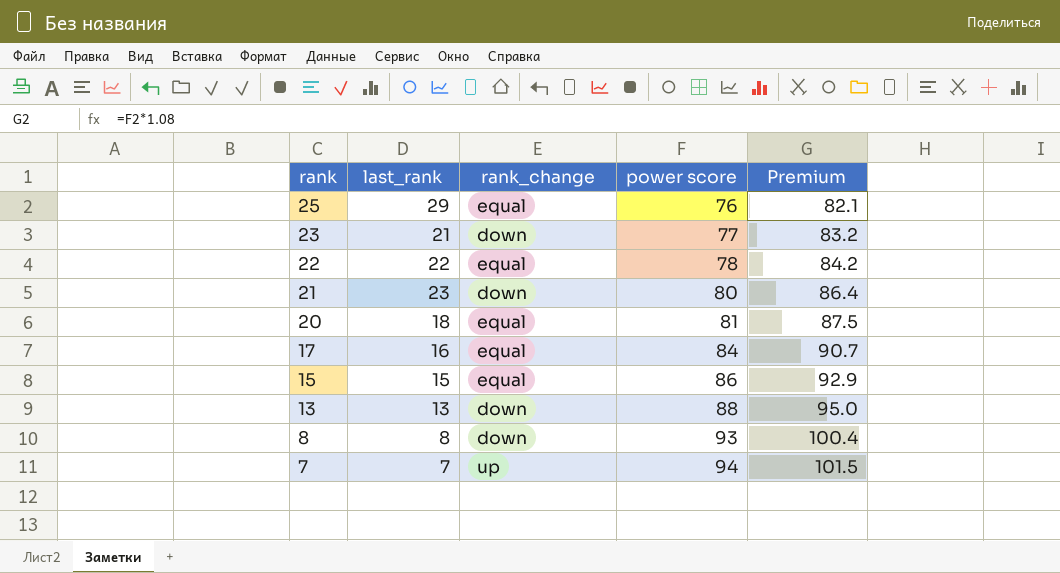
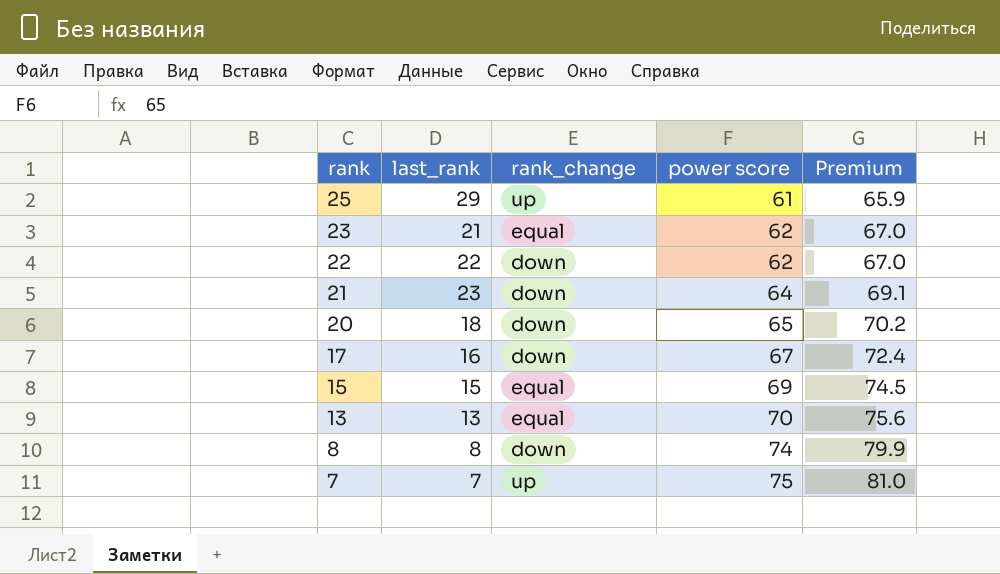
25 | rank_change: equal -> up
25 | power score: 76 -> 61
25 | Premium: 82.1 -> 65.9
23 | rank_change: down -> equal
23 | power score: 77 -> 62
23 | Premium: 83.2 -> 67.0
22 | rank_change: equal -> down
22 | power score: 78 -> 62
22 | Premium: 84.2 -> 67.0
21 | power score: 80 -> 64
21 | Premium: 86.4 -> 69.1
20 | rank_change: equal -> down
20 | power score: 81 -> 65
20 | Premium: 87.5 -> 70.2
17 | rank_change: equal -> down
17 | power score: 84 -> 67
17 | Premium: 90.7 -> 72.4
15 | power score: 86 -> 69
15 | Premium: 92.9 -> 74.5
13 | rank_change: down -> equal
13 | power score: 88 -> 70
13 | Premium: 95.0 -> 75.6
8 | power score: 93 -> 74
8 | Premium: 100.4 -> 79.9
7 | power score: 94 -> 75
7 | Premium: 101.5 -> 81.0

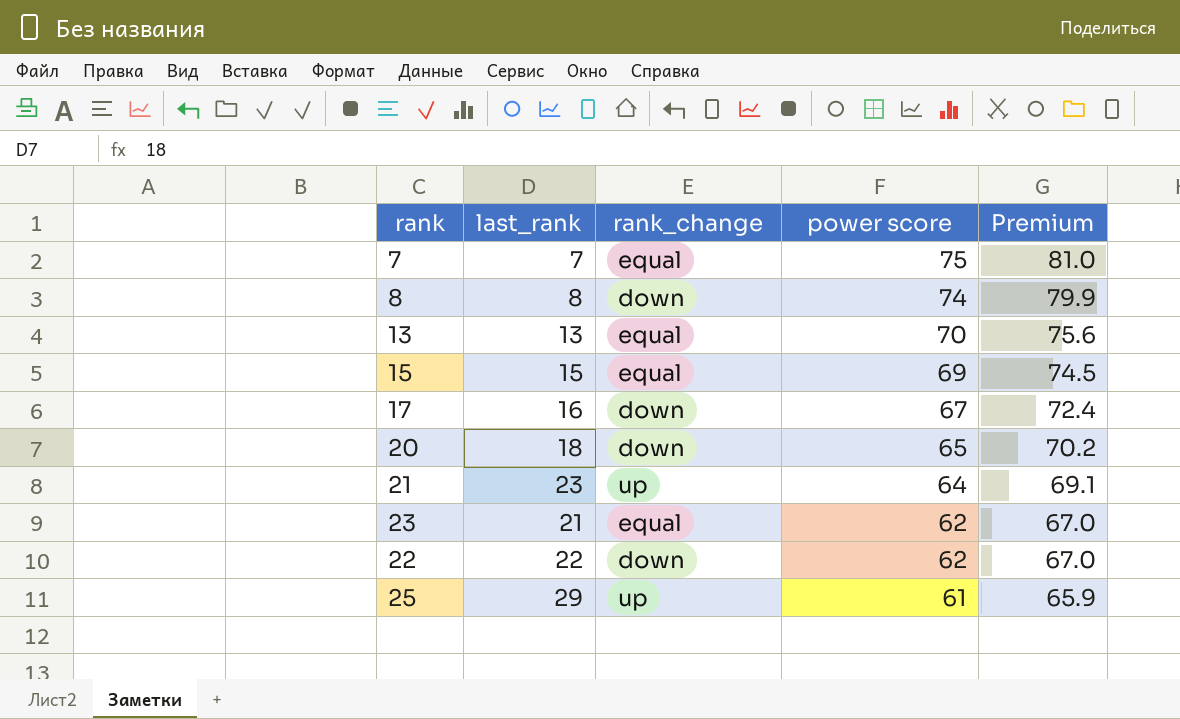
row order: rank descending -> power score descending
7 | rank_change: up -> equal
21 | rank_change: down -> up

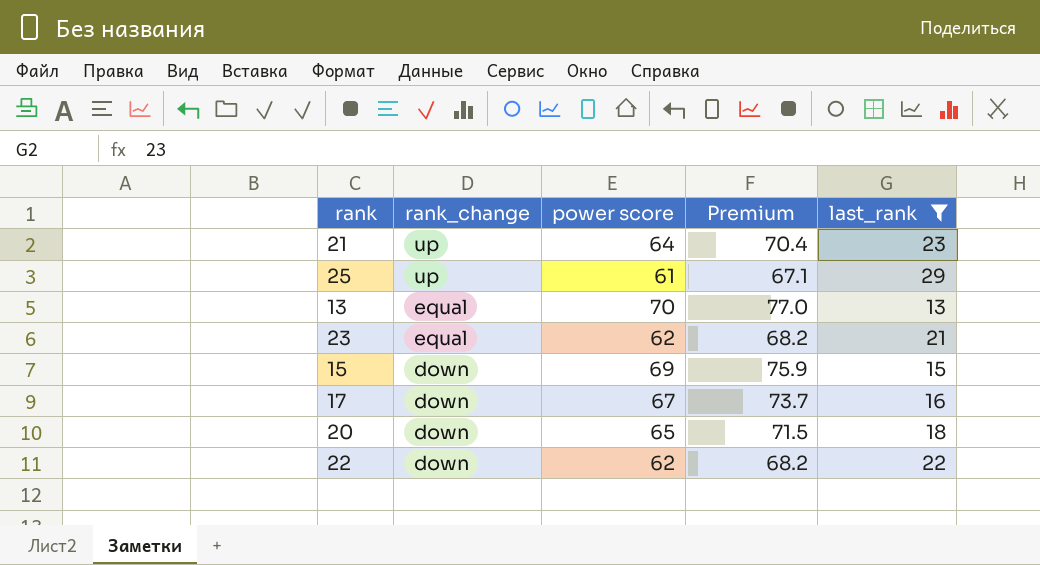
filter: none -> last_rank >= 13
row order: power score descending -> rank_change descending
column Premium | formula: [power score] * 1.08 -> [power score] * 1.1
column last_rank | position: 2 -> 5
15 | rank_change: equal -> down

